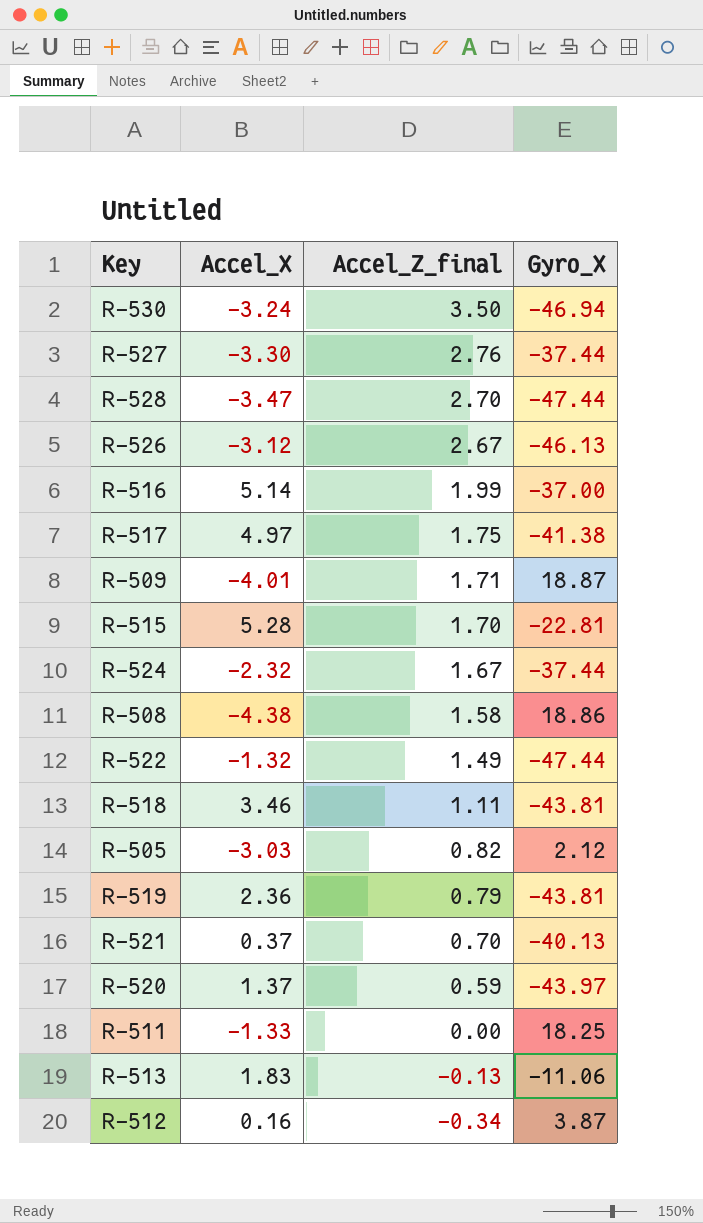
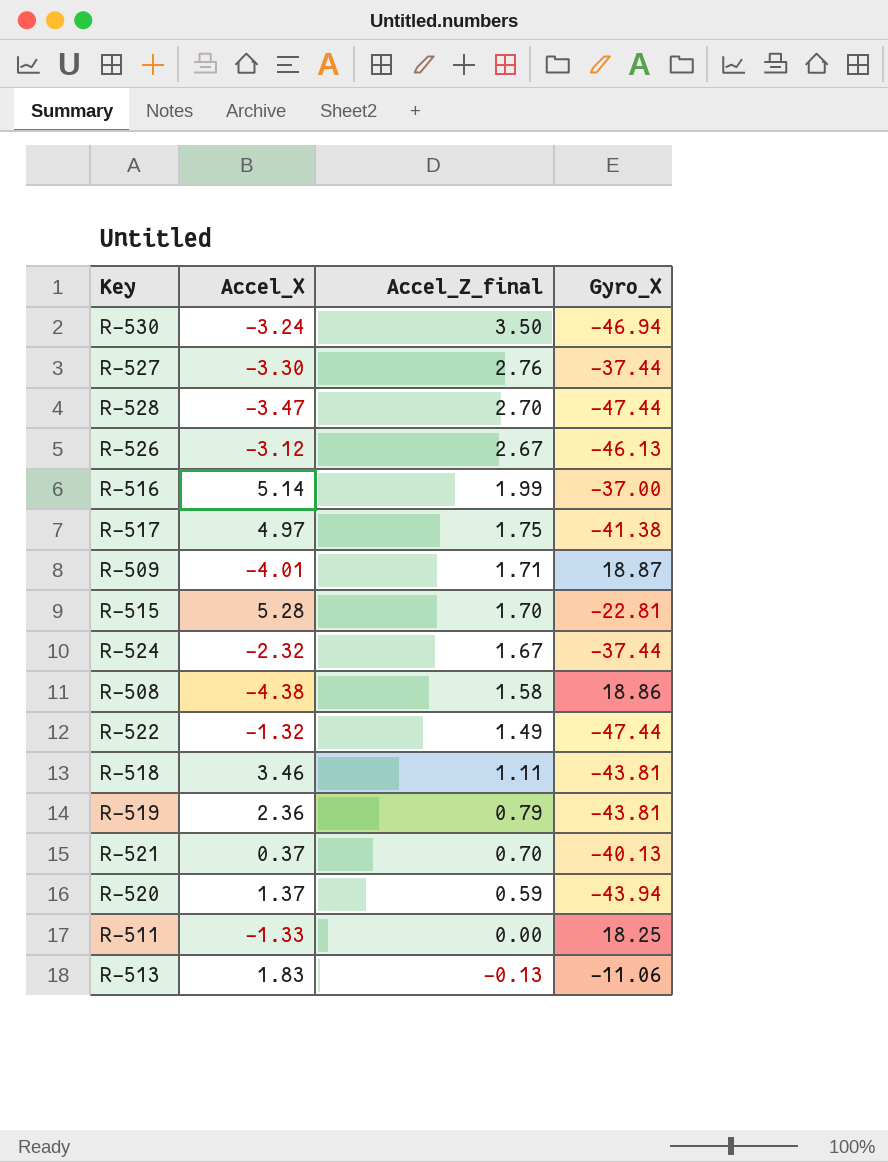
row R-505: -3.03 | 0.82 | 2.12 -> none
row R-512: 0.16 | -0.34 | 3.87 -> none
R-520 | Gyro_X: -43.97 -> -43.94

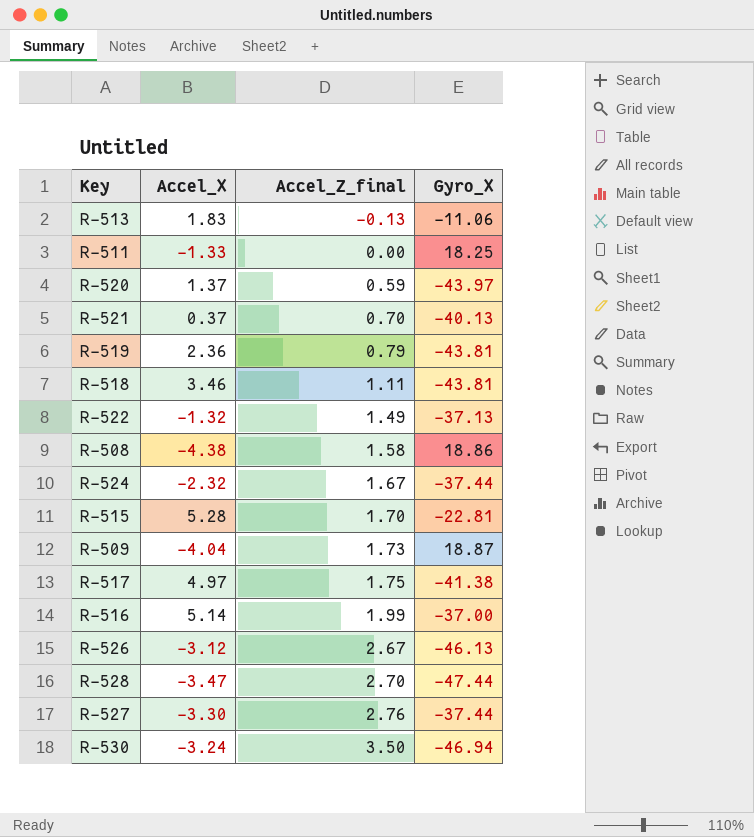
row order: Accel_Z_final descending -> Accel_Z_final ascending
R-520 | Gyro_X: -43.94 -> -43.97
R-522 | Gyro_X: -47.44 -> -37.13
R-509 | Accel_X: -4.01 -> -4.04
R-509 | Accel_Z_final: 1.71 -> 1.73

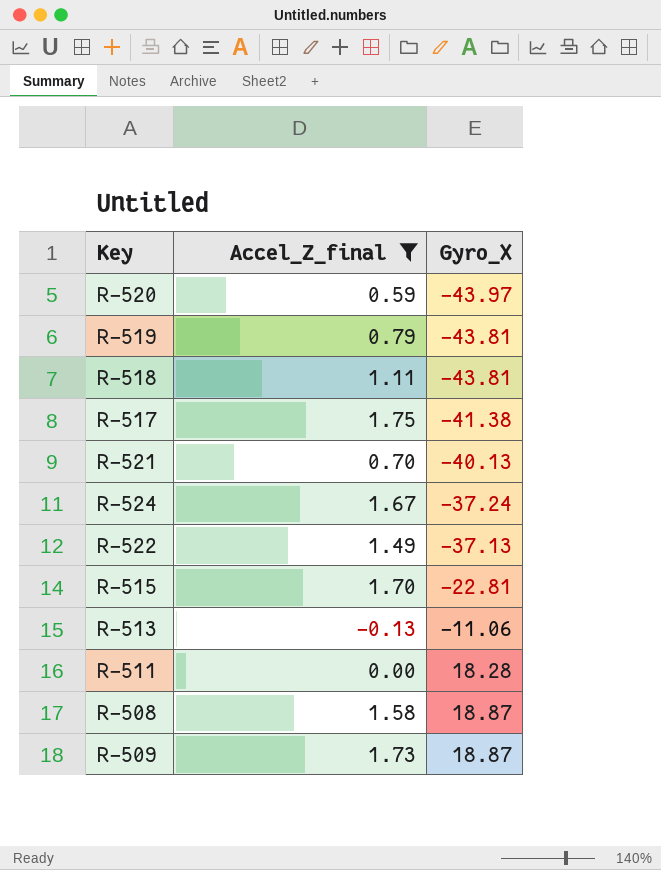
filter: none -> Accel_Z_final <= 1.75
row order: Accel_Z_final ascending -> Gyro_X ascending
column Accel_X | position: 2 -> none
R-524 | Gyro_X: -37.44 -> -37.24
R-511 | Gyro_X: 18.25 -> 18.28
R-508 | Gyro_X: 18.86 -> 18.87

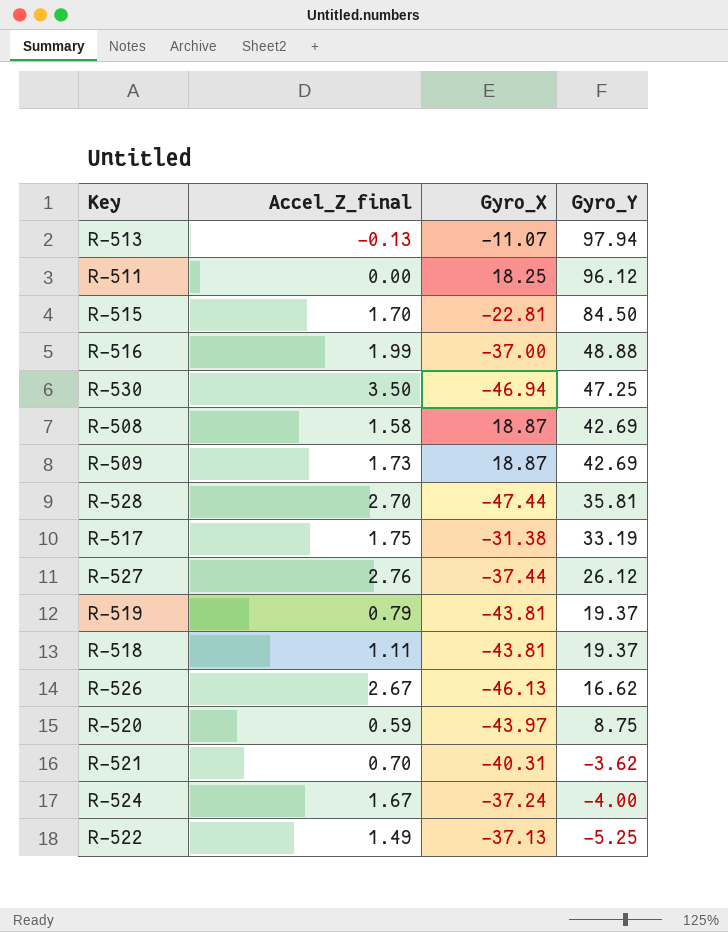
filter: Accel_Z_final <= 1.75 -> none
row order: Gyro_X ascending -> Gyro_Y descending
column Gyro_Y | position: none -> 4
R-513 | Gyro_X: -11.06 -> -11.07
R-511 | Gyro_X: 18.28 -> 18.25
R-517 | Gyro_X: -41.38 -> -31.38
R-521 | Gyro_X: -40.13 -> -40.31

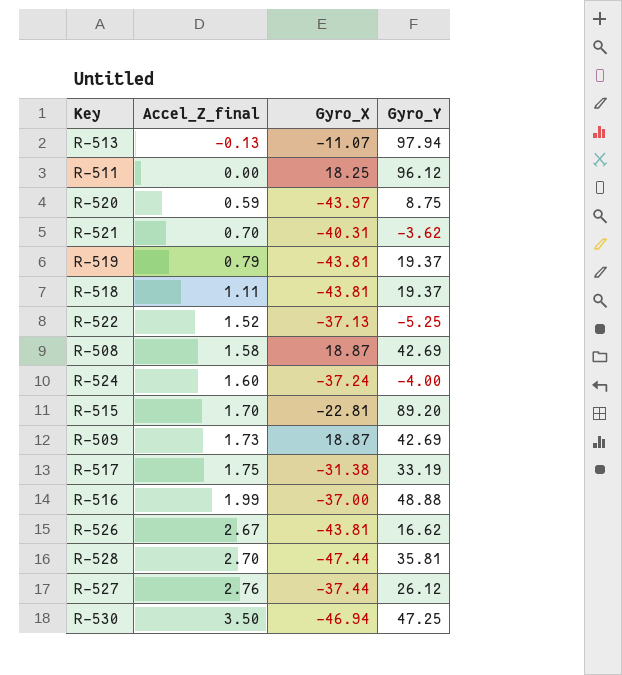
row order: Gyro_Y descending -> Accel_Z_final ascending
R-522 | Accel_Z_final: 1.49 -> 1.52
R-524 | Accel_Z_final: 1.67 -> 1.60
R-515 | Gyro_Y: 84.50 -> 89.20
R-526 | Gyro_X: -46.13 -> -43.81

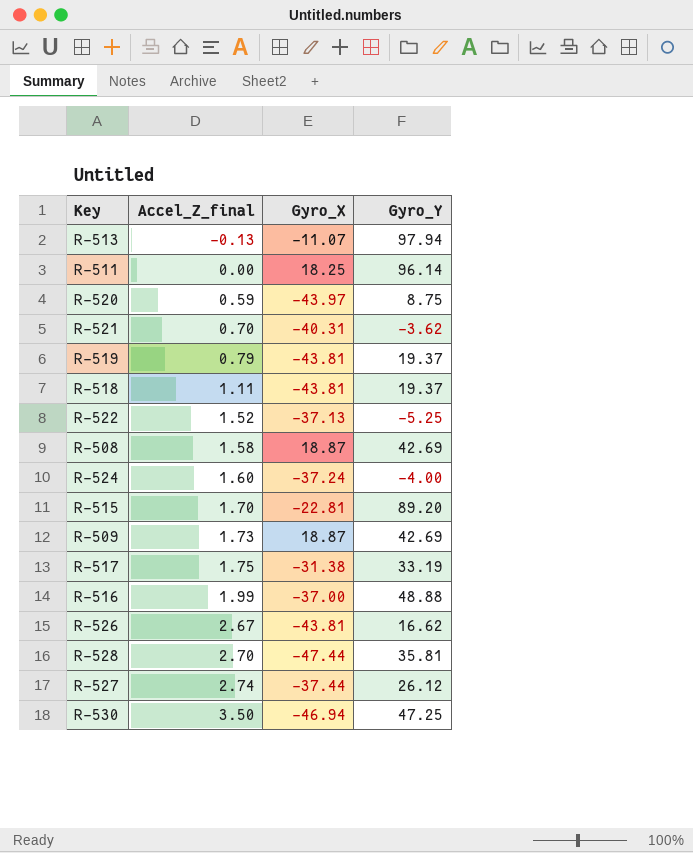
R-511 | Gyro_Y: 96.12 -> 96.14
R-527 | Accel_Z_final: 2.76 -> 2.74

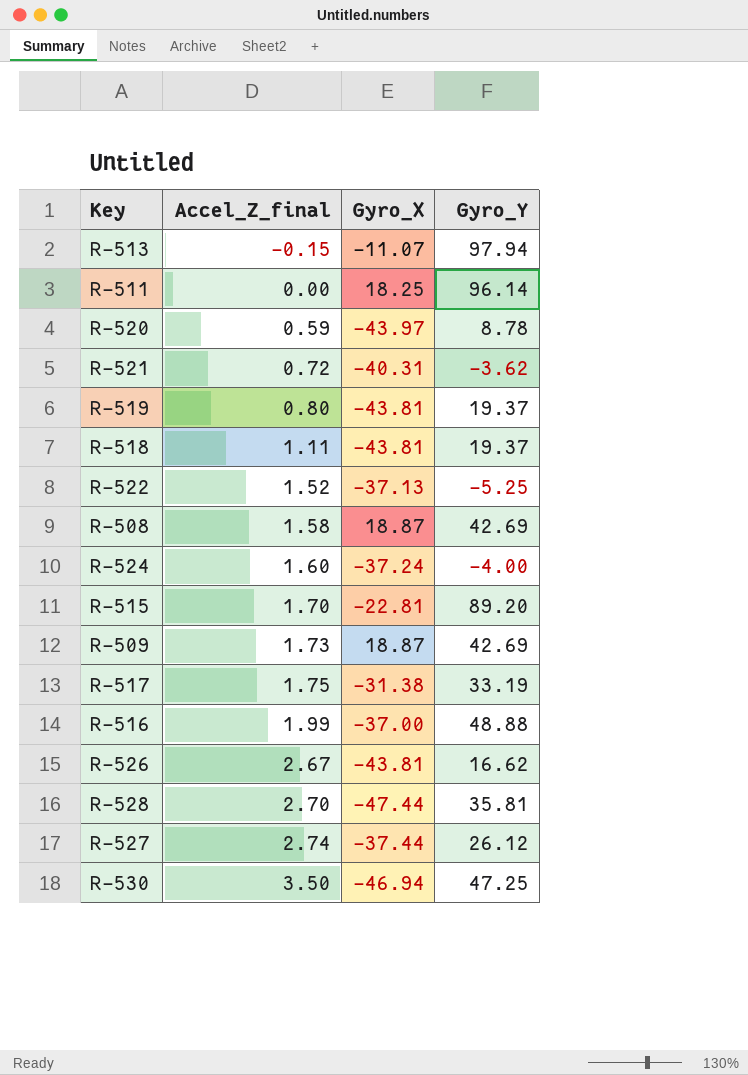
R-513 | Accel_Z_final: -0.13 -> -0.15
R-520 | Gyro_Y: 8.75 -> 8.78
R-521 | Accel_Z_final: 0.70 -> 0.72
R-519 | Accel_Z_final: 0.79 -> 0.80

